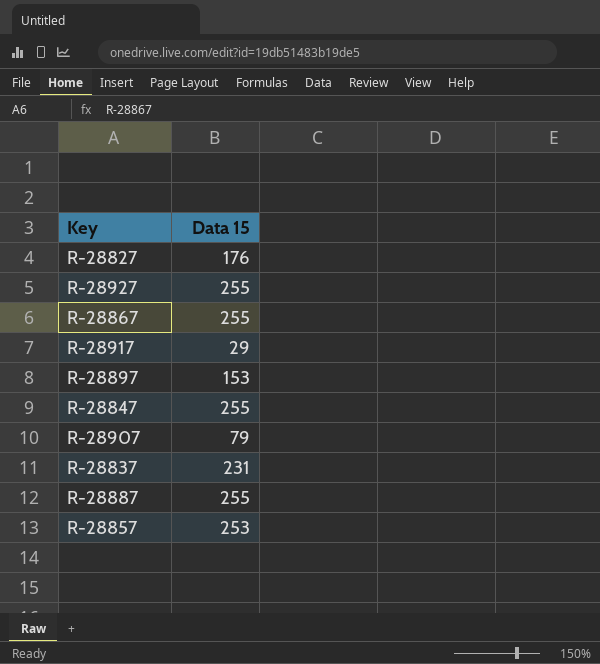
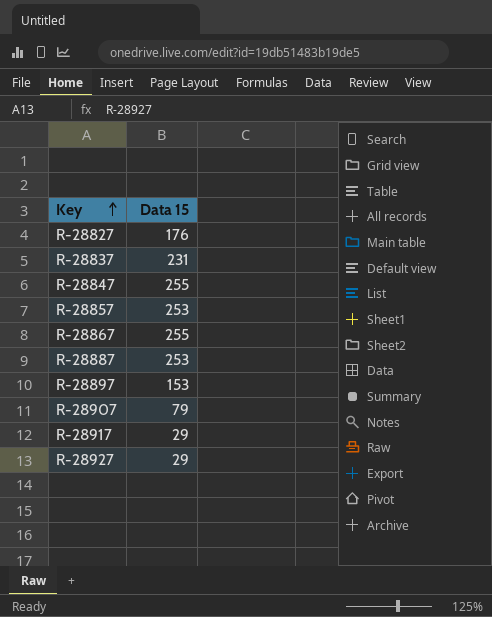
row order: none -> Key ascending
R-28887 | Data 15: 255 -> 253
R-28927 | Data 15: 255 -> 29

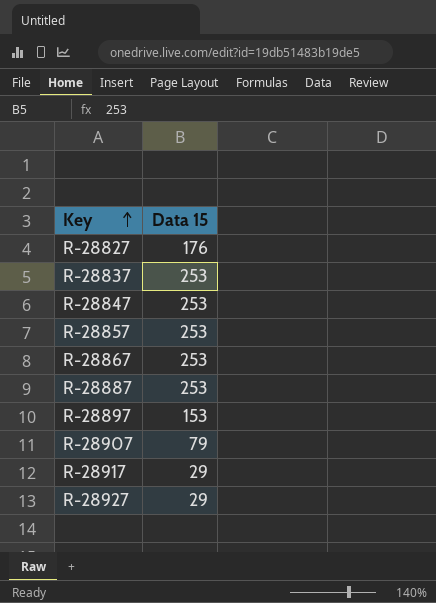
R-28837 | Data 15: 231 -> 253
R-28847 | Data 15: 255 -> 253
R-28867 | Data 15: 255 -> 253

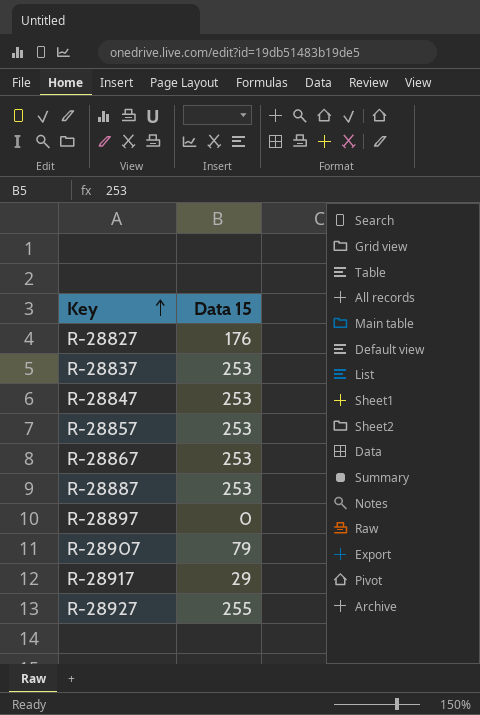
R-28897 | Data 15: 153 -> 0
R-28927 | Data 15: 29 -> 255

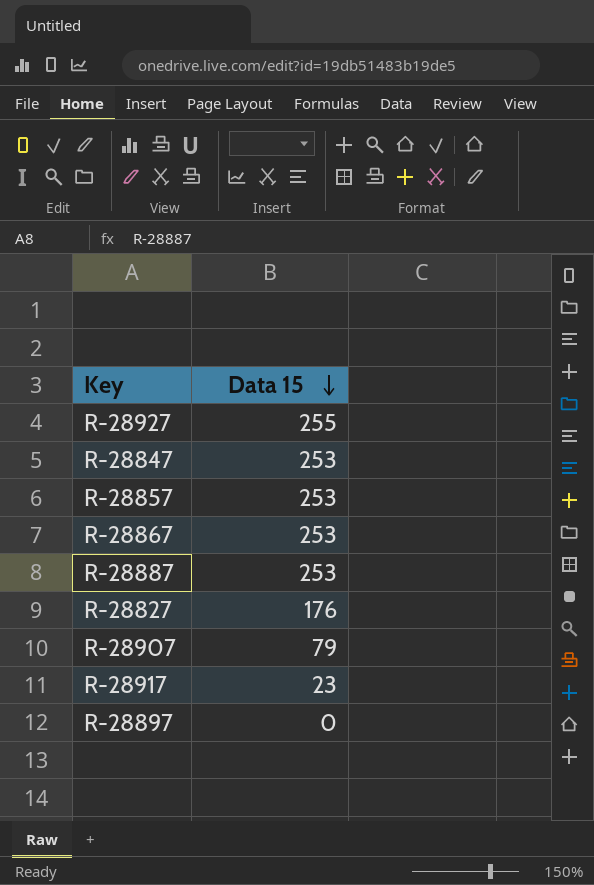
row order: Key ascending -> Data 15 descending
row R-28837: 253 -> none
R-28917 | Data 15: 29 -> 23

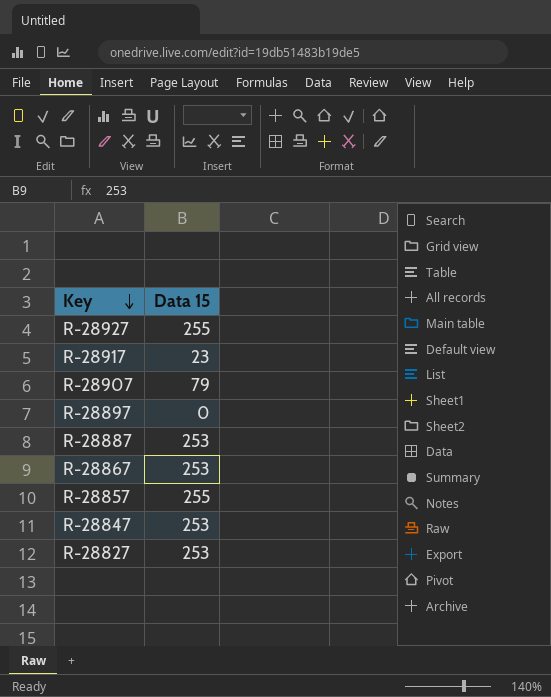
row order: Data 15 descending -> Key descending
R-28857 | Data 15: 253 -> 255
R-28827 | Data 15: 176 -> 253

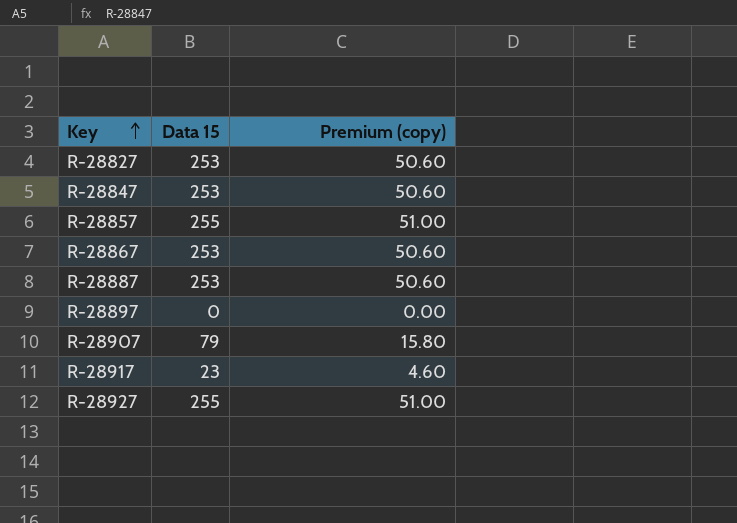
row order: Key descending -> Key ascending
column Premium (copy) | formula: none -> [Data 15] * 0.2

